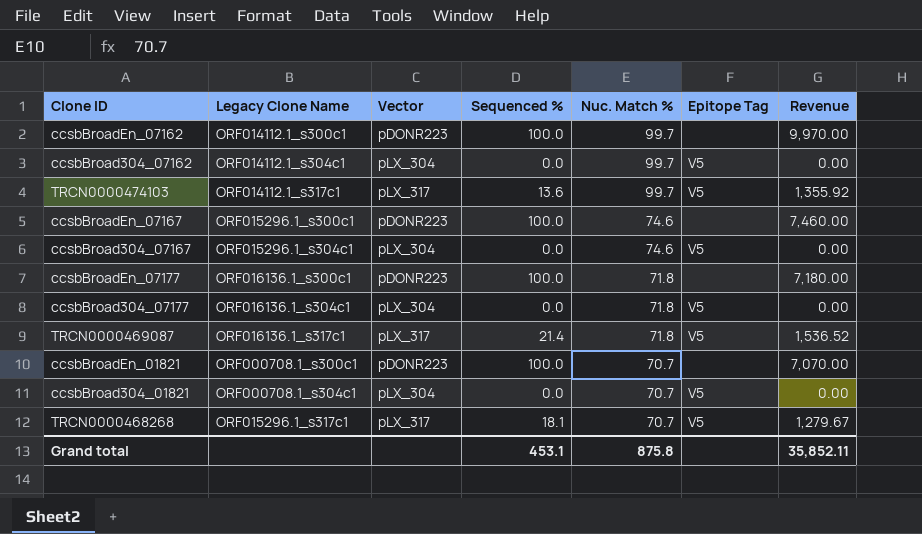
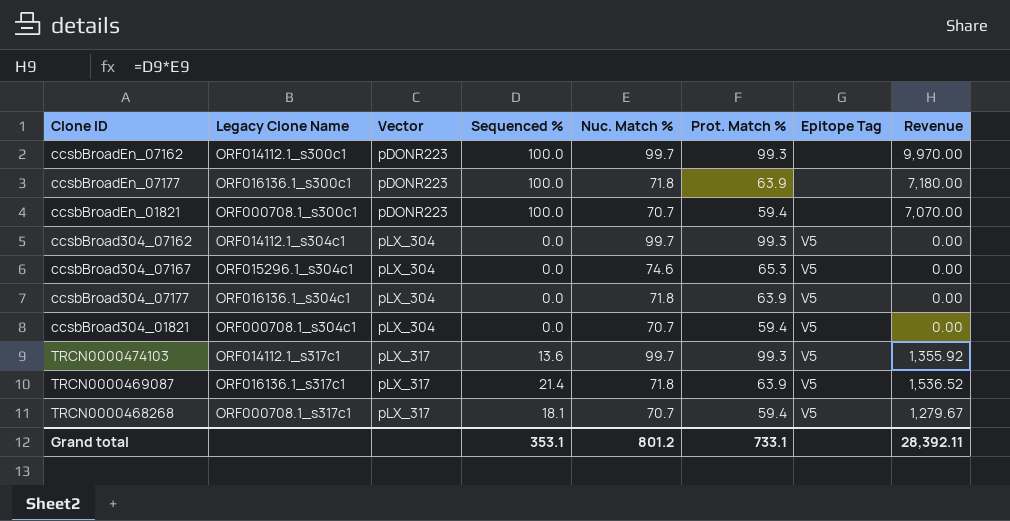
row order: Nuc. Match % descending -> Vector ascending
column Prot. Match % | position: none -> 6
row ccsbBroadEn_07167: ORF015296.1_s300c1 | pDONR223 | 100.0 | 74.6 | none | 7,460.00 -> none
TRCN0000468268 | Legacy Clone Name: ORF015296.1_s317c1 -> ORF000708.1_s317c1
Grand total | Sequenced %: 453.1 -> 353.1
Grand total | Nuc. Match %: 875.8 -> 801.2
Grand total | Revenue: 35,852.11 -> 28,392.11

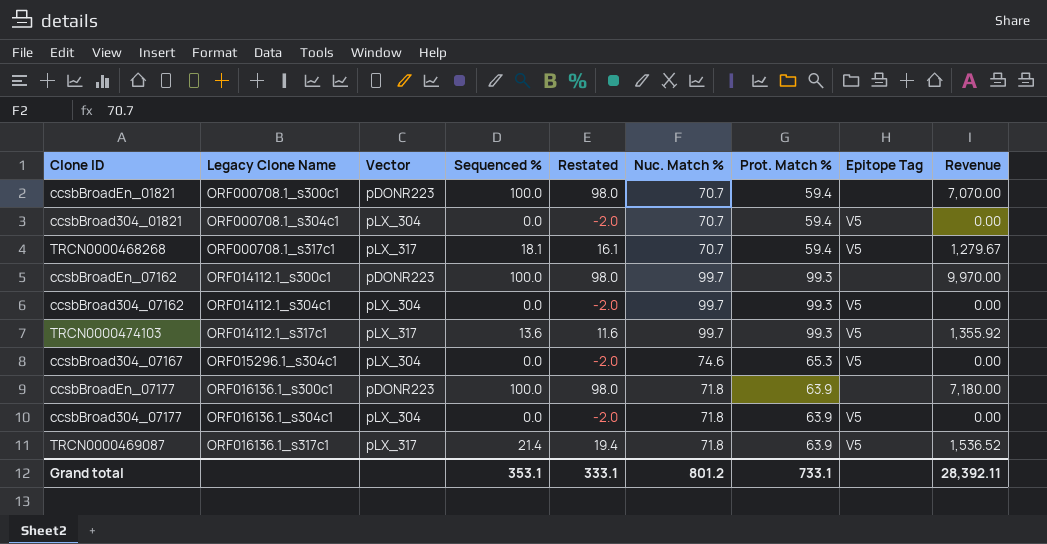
row order: Vector ascending -> Legacy Clone Name ascending
column Restated | formula: none -> [Sequenced %] - 2

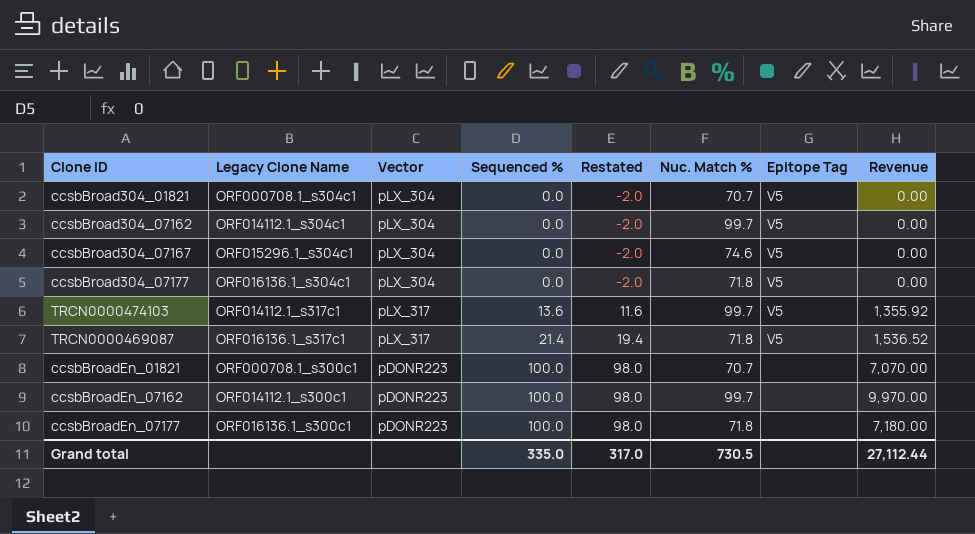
row order: Legacy Clone Name ascending -> Sequenced % ascending
column Prot. Match % | position: 7 -> none
row TRCN0000468268: ORF000708.1_s317c1 | pLX_317 | 18.1 | 16.1 | 70.7 | 59.4 | V5 | 1,279.67 -> none
Grand total | Sequenced %: 353.1 -> 335.0
Grand total | Restated: 333.1 -> 317.0
Grand total | Nuc. Match %: 801.2 -> 730.5
Grand total | Revenue: 28,392.11 -> 27,112.44

